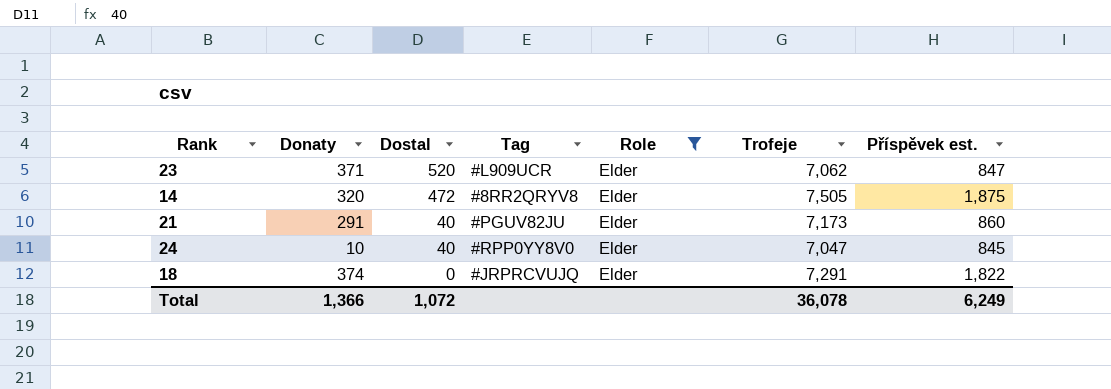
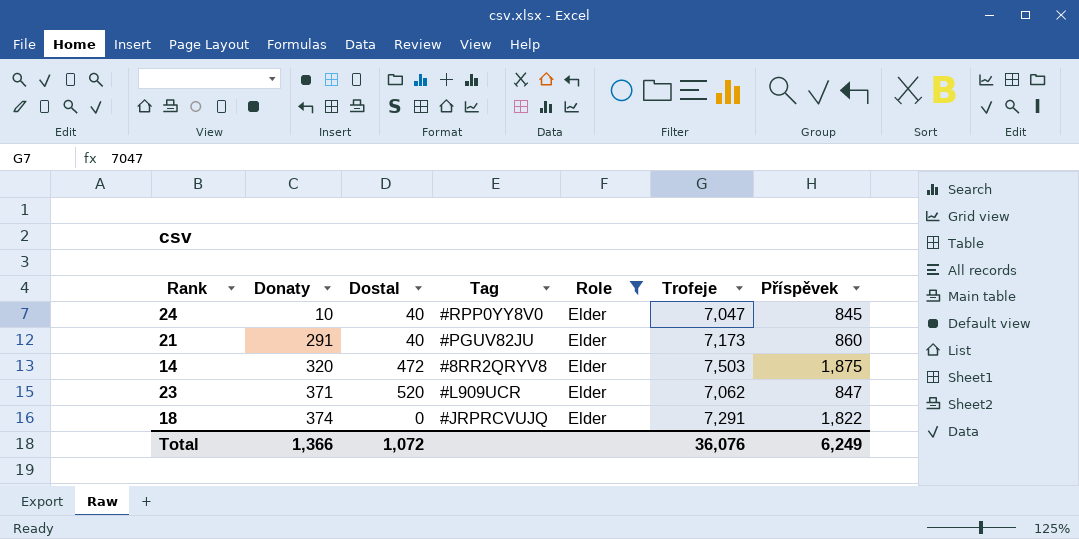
row order: Dostal descending -> Donaty ascending
column name: Příspěvek est. -> Příspěvek
14 | Trofeje: 7,505 -> 7,503
Total | Trofeje: 36,078 -> 36,076

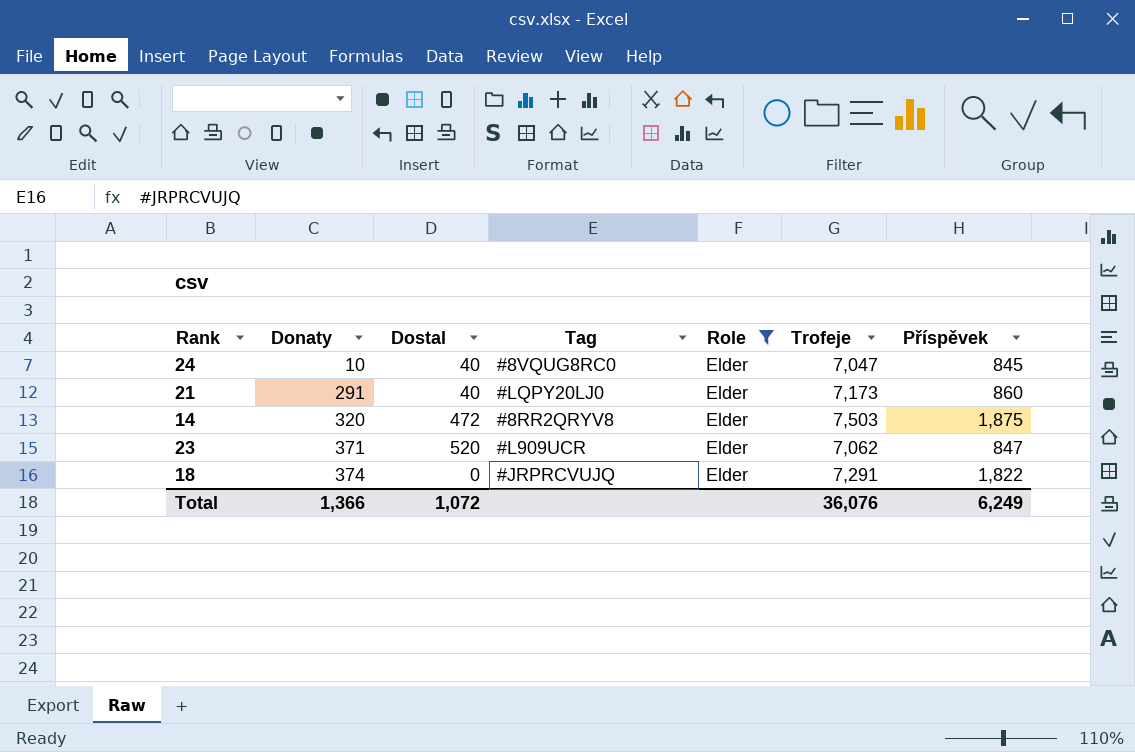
24 | Tag: #RPP0YY8V0 -> #8VQUG8RC0
21 | Tag: #PGUV82JU -> #LQPY20LJ0

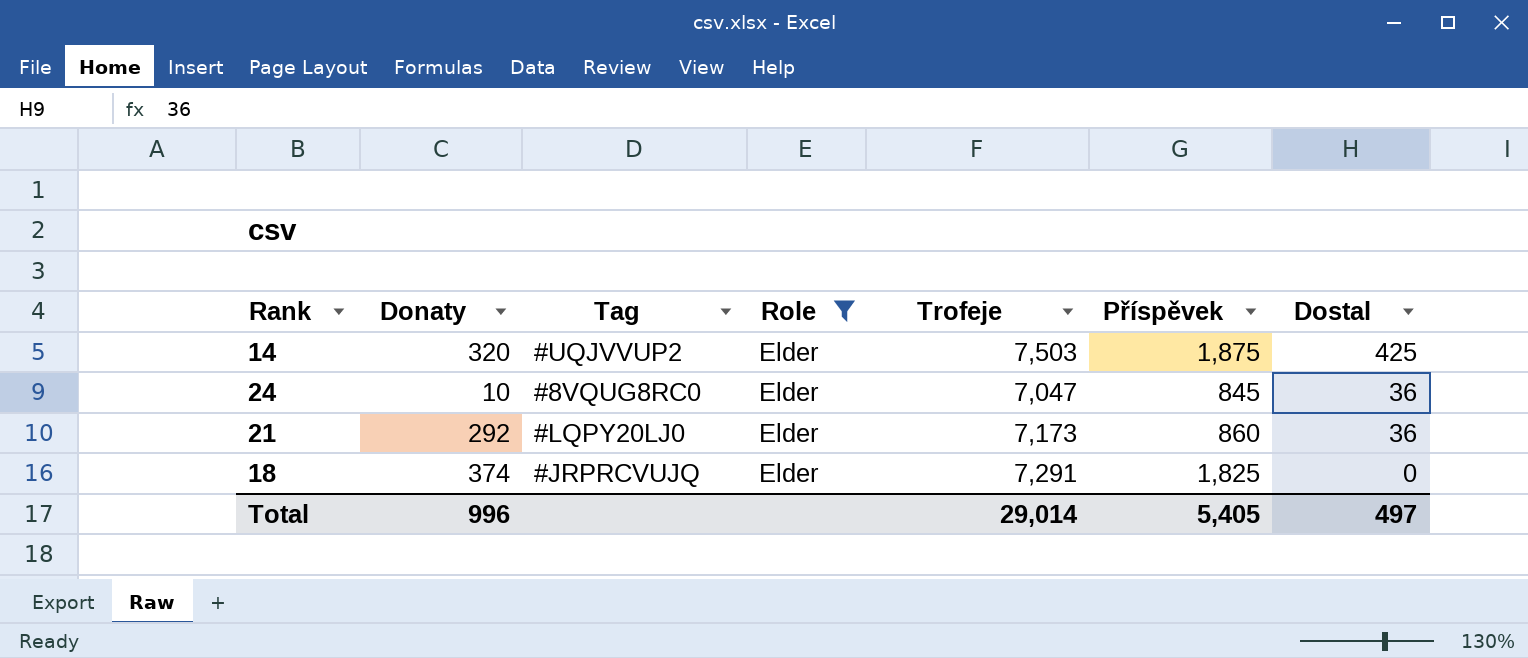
row order: Donaty ascending -> Dostal descending
column Dostal | position: 3 -> 7
row 23: 371 | 520 | #L909UCR | Elder | 7,062 | 847 -> none
14 | Tag: #8RR2QRYV8 -> #UQJVVUP2
14 | Dostal: 472 -> 425
24 | Dostal: 40 -> 36
21 | Donaty: 291 -> 292
21 | Dostal: 40 -> 36
18 | Příspěvek: 1,822 -> 1,825
Total | Donaty: 1,366 -> 996
Total | Trofeje: 36,076 -> 29,014
Total | Příspěvek: 6,249 -> 5,405
Total | Dostal: 1,072 -> 497

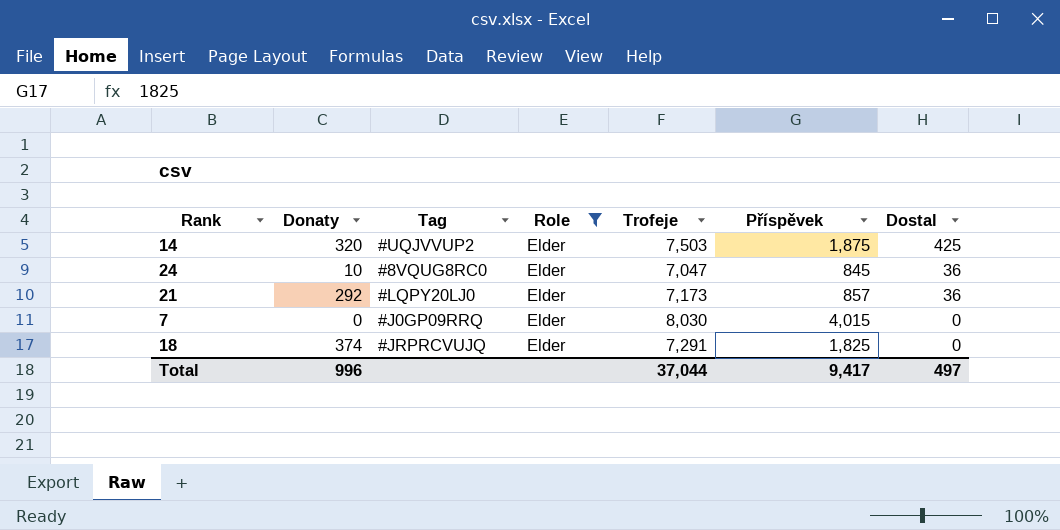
21 | Příspěvek: 860 -> 857
row 7: none -> 0 | #J0GP09RRQ | Elder | 8,030 | 4,015 | 0
Total | Trofeje: 29,014 -> 37,044
Total | Příspěvek: 5,405 -> 9,417

